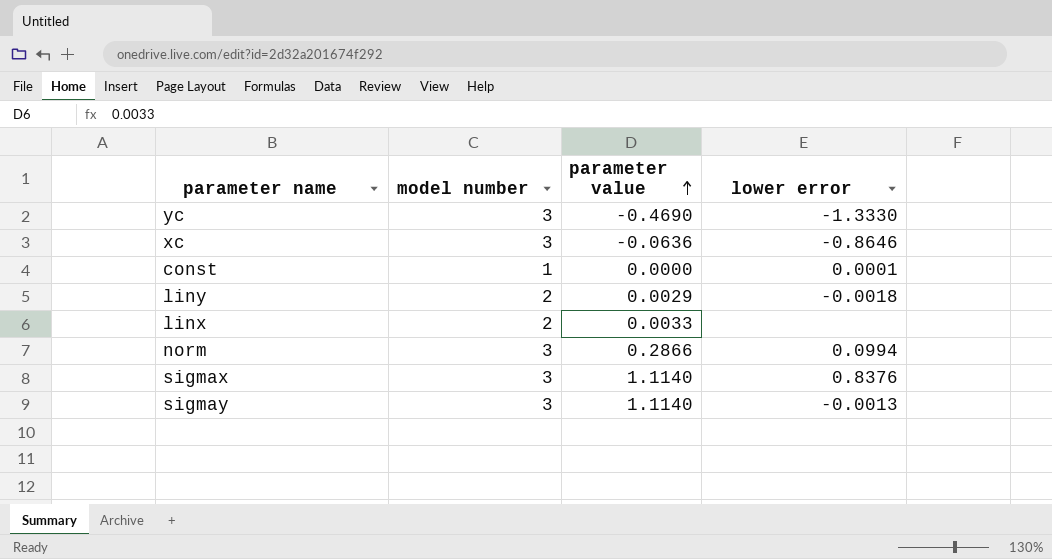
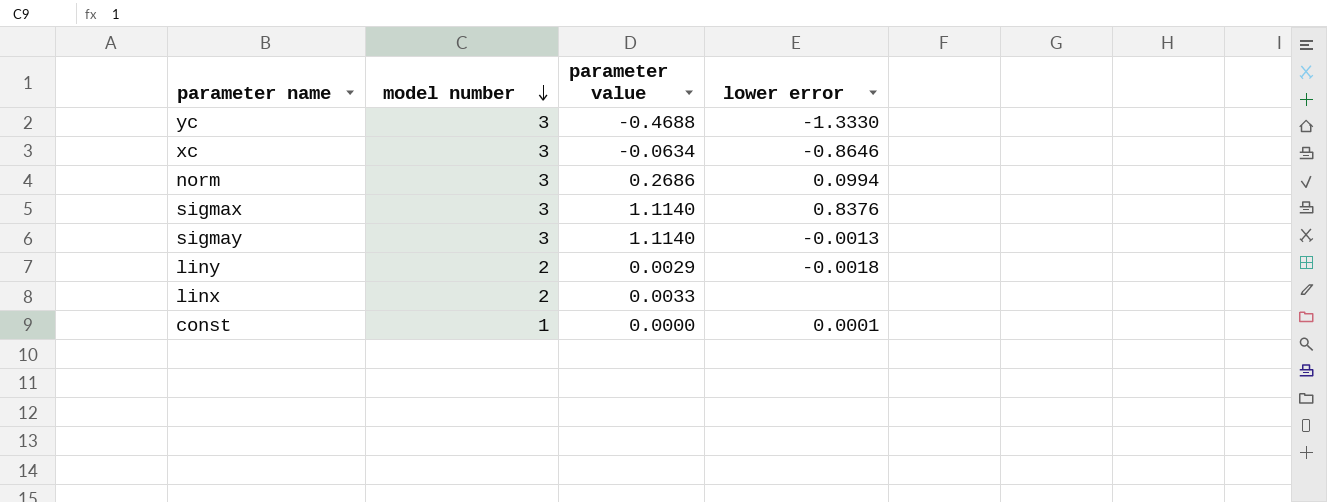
row order: parameter value ascending -> model number descending
yc | parameter value: -0.4690 -> -0.4688
xc | parameter value: -0.0636 -> -0.0634
norm | parameter value: 0.2866 -> 0.2686

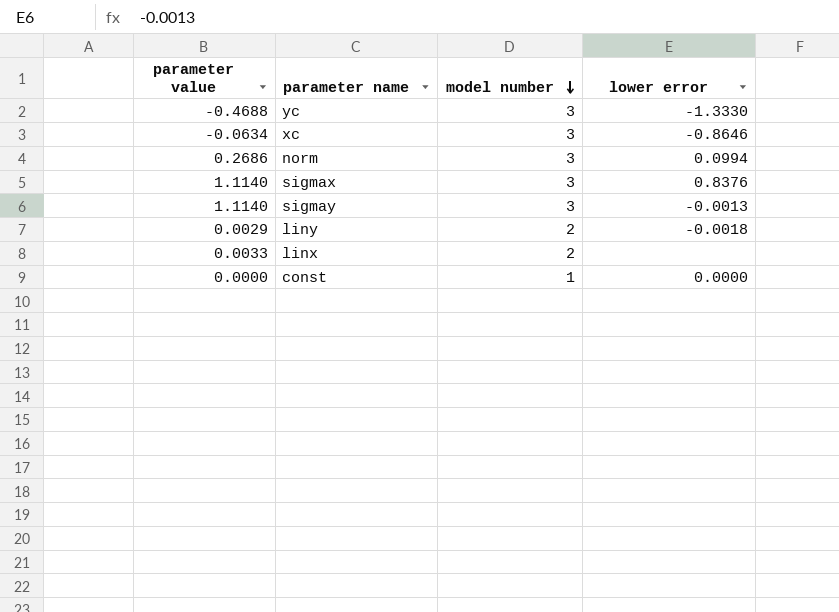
column parameter value | position: 3 -> 1
const | lower error: 0.0001 -> 0.0000

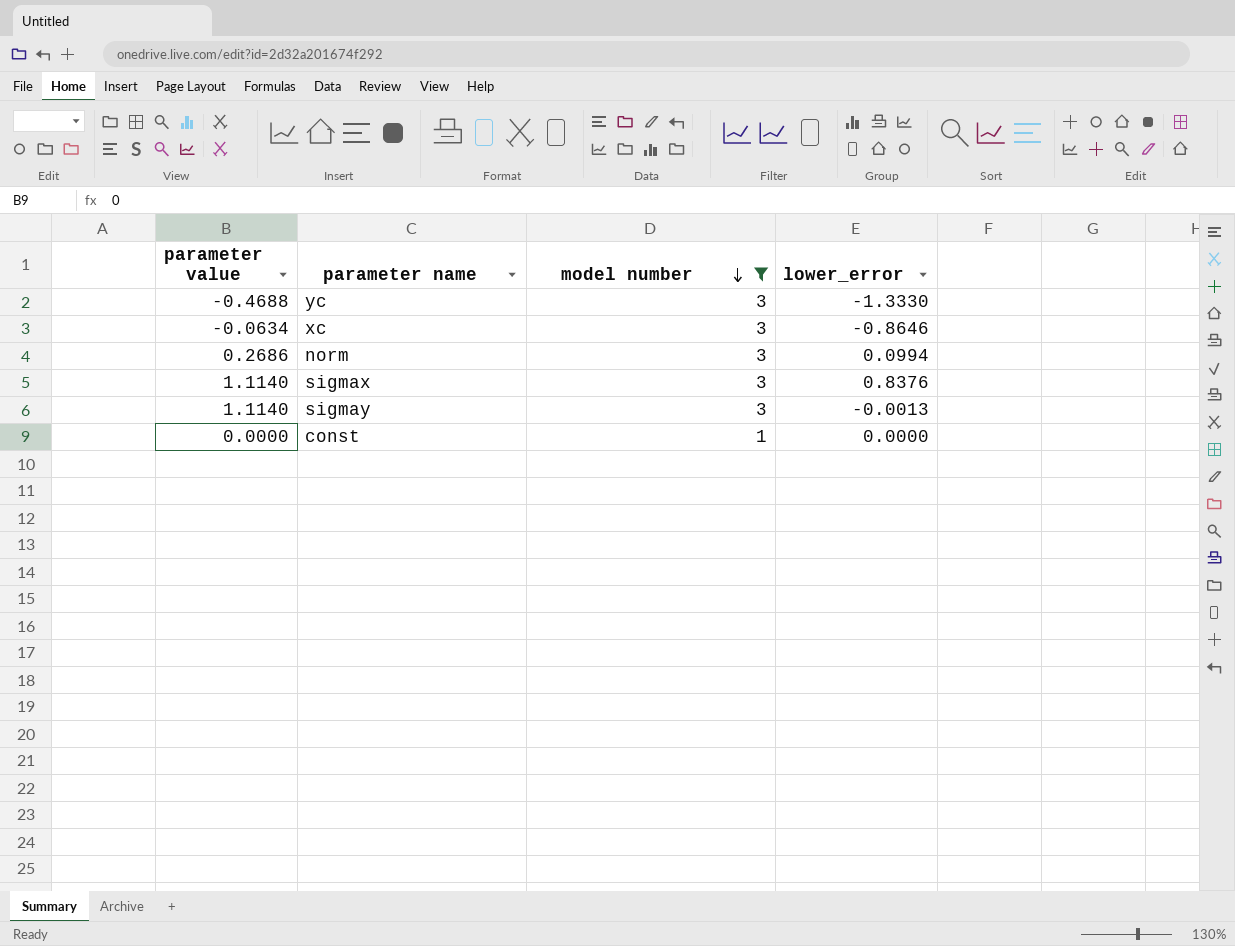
filter: none -> model number != 2
column name: lower error -> lower_error

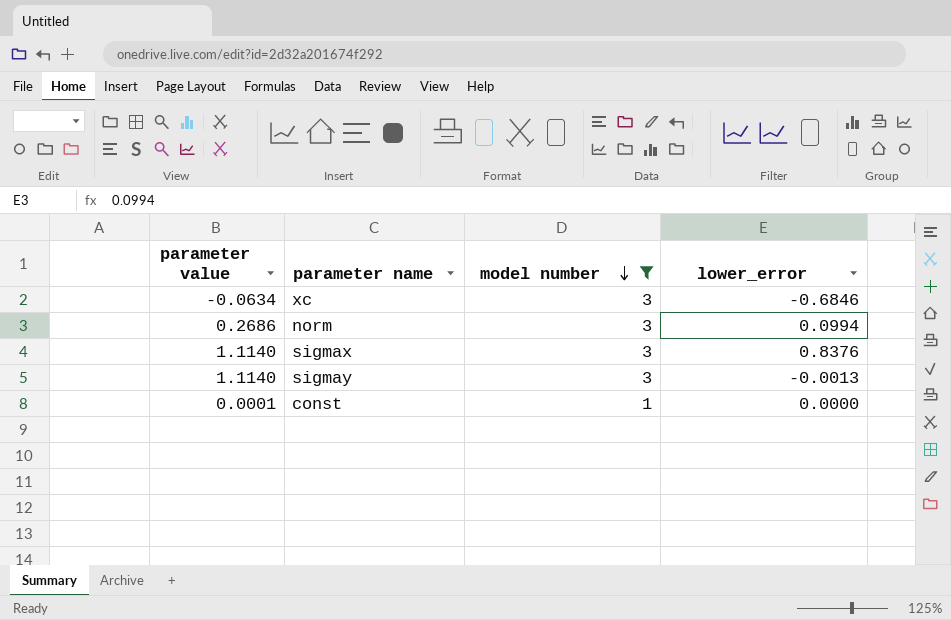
row yc: -0.4688 | 3 | -1.3330 -> none
xc | lower_error: -0.8646 -> -0.6846
const | parameter value: 0.0000 -> 0.0001

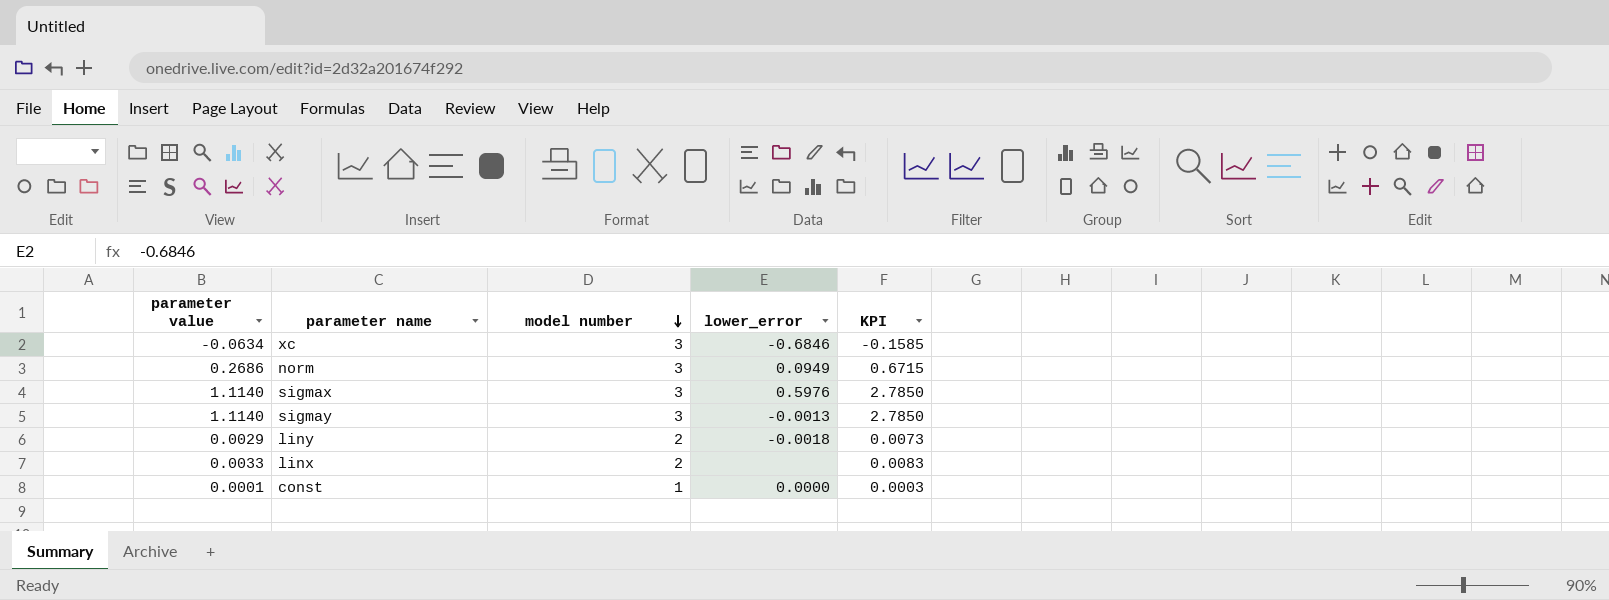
filter: model number != 2 -> none
column KPI | formula: none -> [parameter value] * 2.5
norm | lower_error: 0.0994 -> 0.0949
sigmax | lower_error: 0.8376 -> 0.5976

